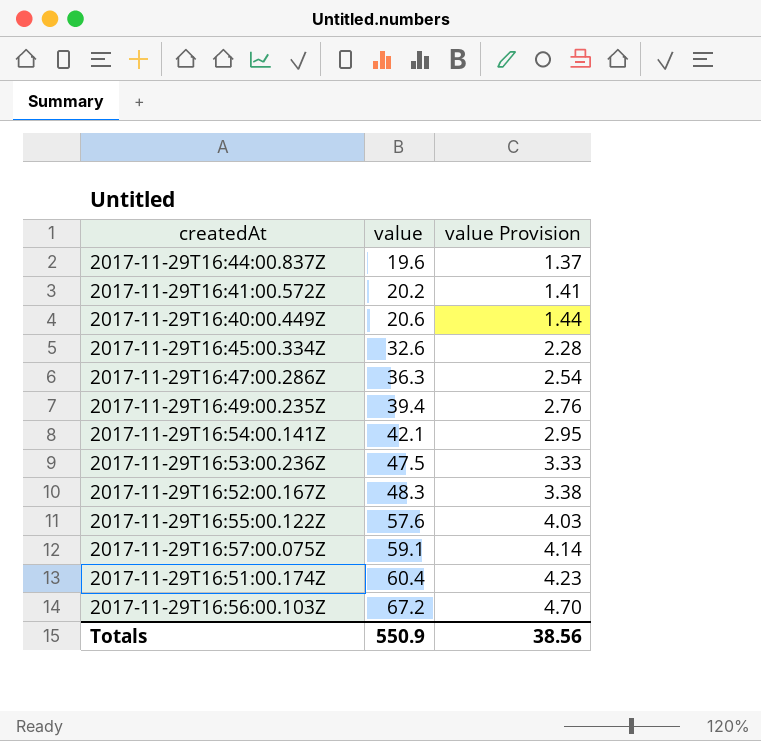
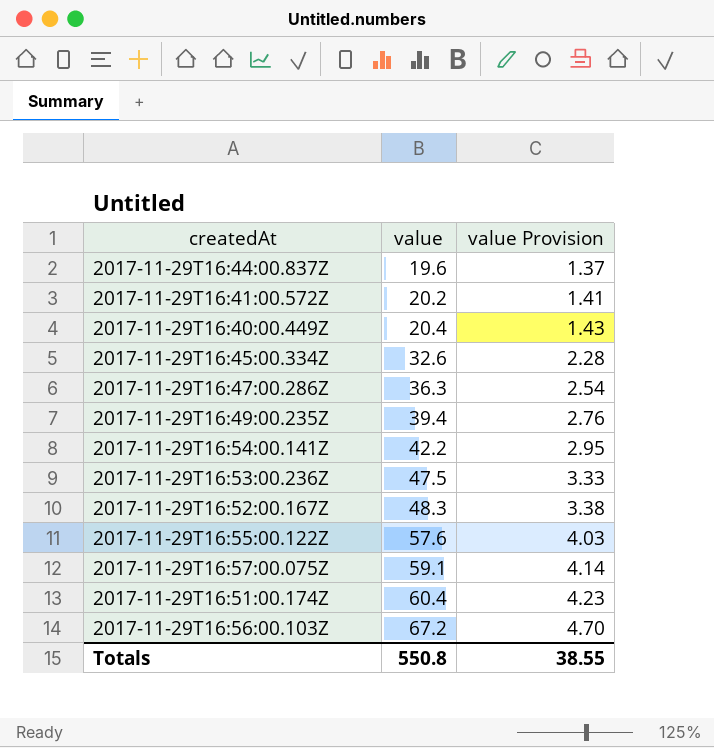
2017-11-29T16:40:00.449Z | value: 20.6 -> 20.4
2017-11-29T16:40:00.449Z | value Provision: 1.44 -> 1.43
2017-11-29T16:54:00.141Z | value: 42.1 -> 42.2
Totals | value: 550.9 -> 550.8
Totals | value Provision: 38.56 -> 38.55

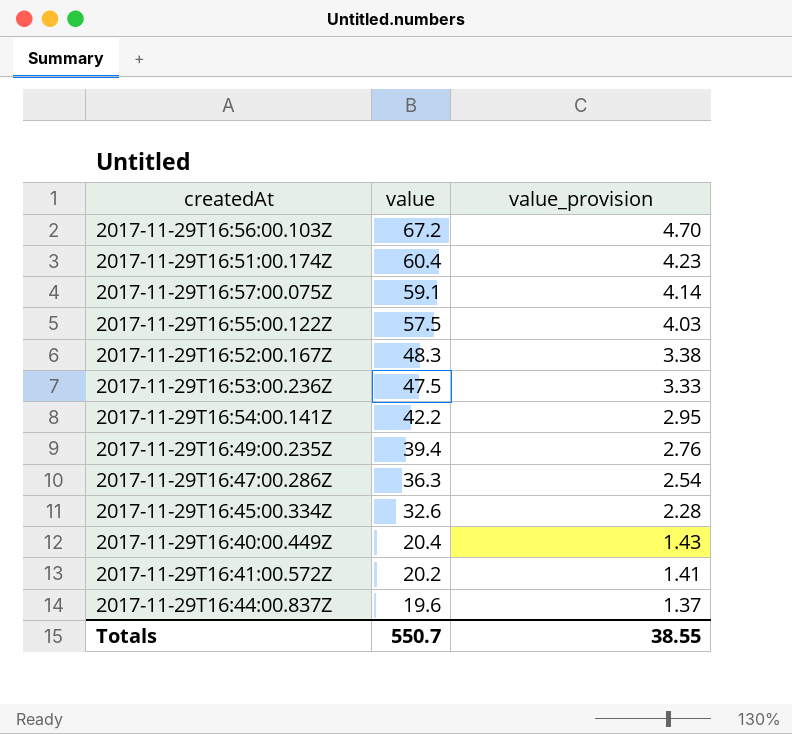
row order: value ascending -> value descending
column name: value Provision -> value_provision
2017-11-29T16:55:00.122Z | value: 57.6 -> 57.5
Totals | value: 550.8 -> 550.7

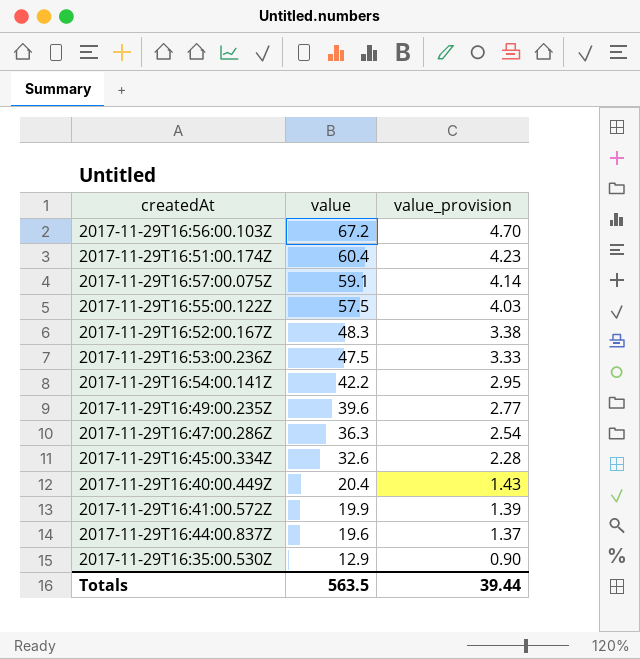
2017-11-29T16:49:00.235Z | value: 39.4 -> 39.6
2017-11-29T16:49:00.235Z | value_provision: 2.76 -> 2.77
2017-11-29T16:41:00.572Z | value: 20.2 -> 19.9
2017-11-29T16:41:00.572Z | value_provision: 1.41 -> 1.39
row 2017-11-29T16:35:00.530Z: none -> 12.9 | 0.90
Totals | value: 550.7 -> 563.5
Totals | value_provision: 38.55 -> 39.44

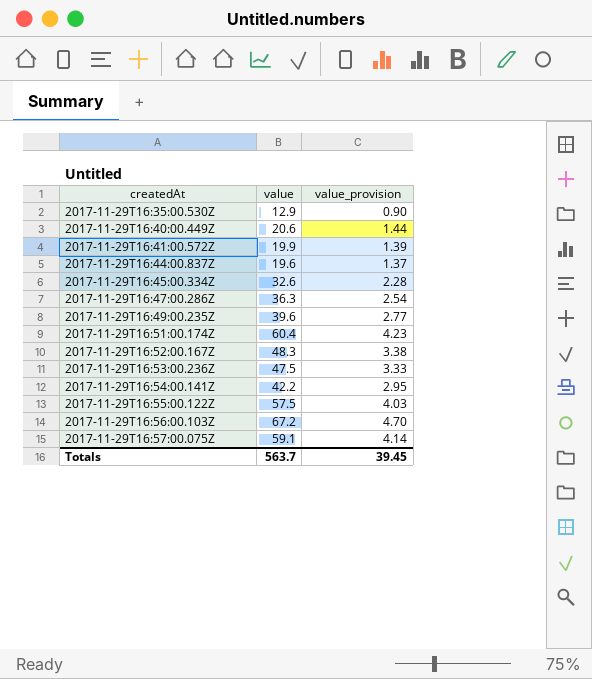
row order: value descending -> createdAt ascending
2017-11-29T16:40:00.449Z | value: 20.4 -> 20.6
2017-11-29T16:40:00.449Z | value_provision: 1.43 -> 1.44
Totals | value: 563.5 -> 563.7
Totals | value_provision: 39.44 -> 39.45

